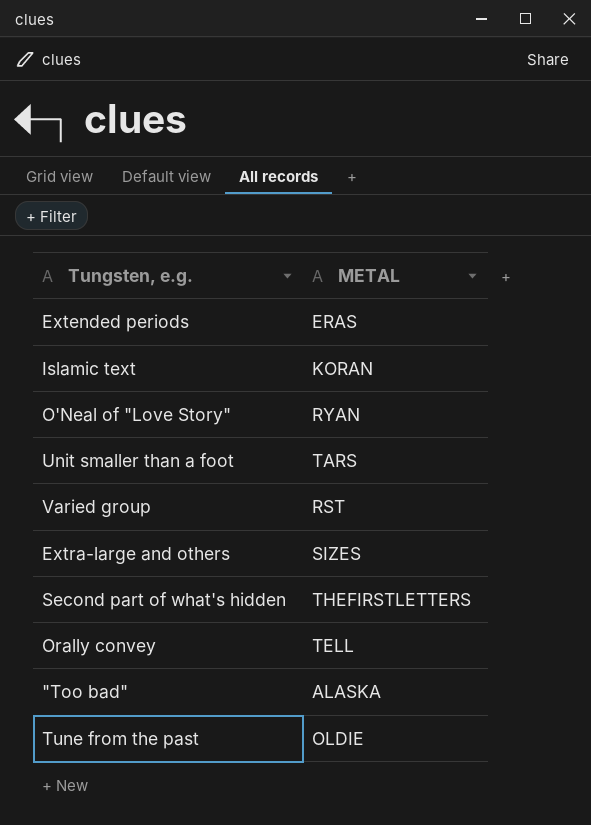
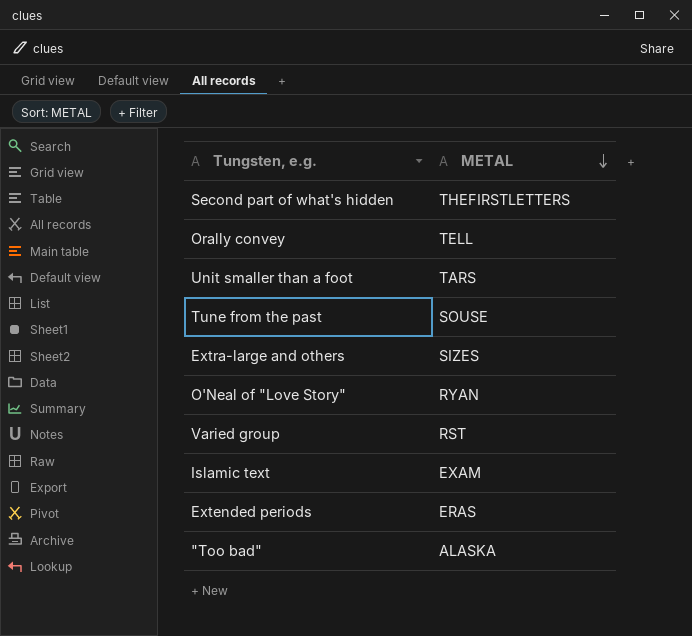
row order: none -> METAL descending
Tune from the past | METAL: OLDIE -> SOUSE
Islamic text | METAL: KORAN -> EXAM

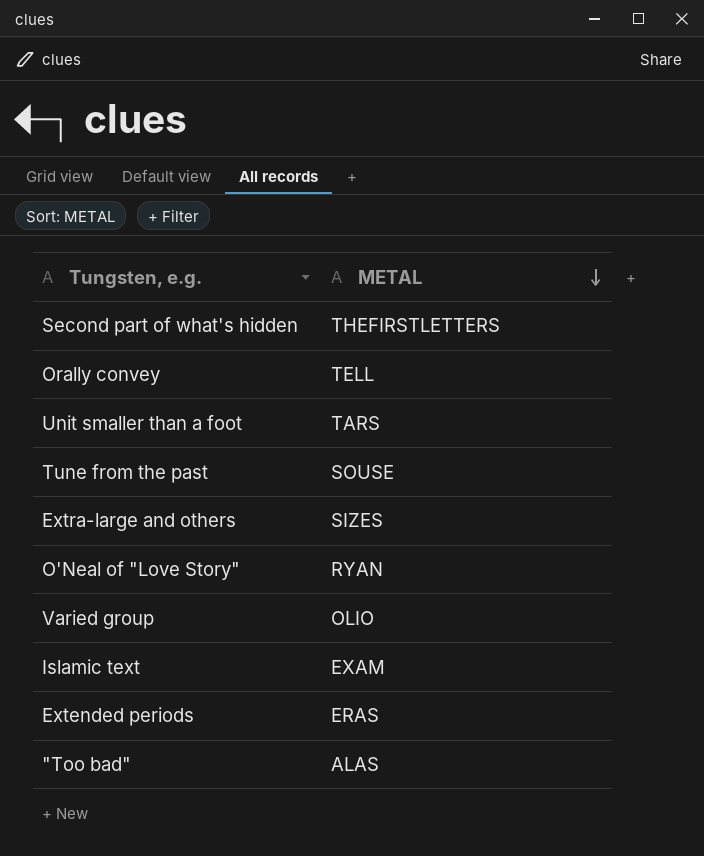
Varied group | METAL: RST -> OLIO
"Too bad" | METAL: ALASKA -> ALAS

